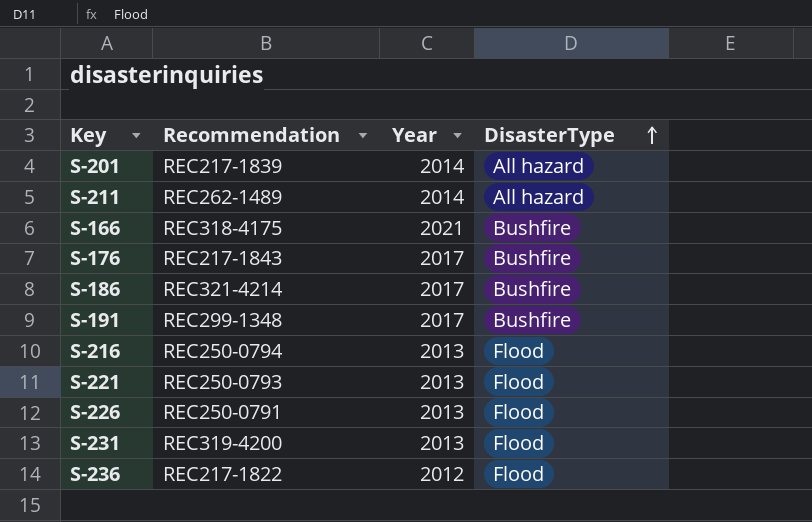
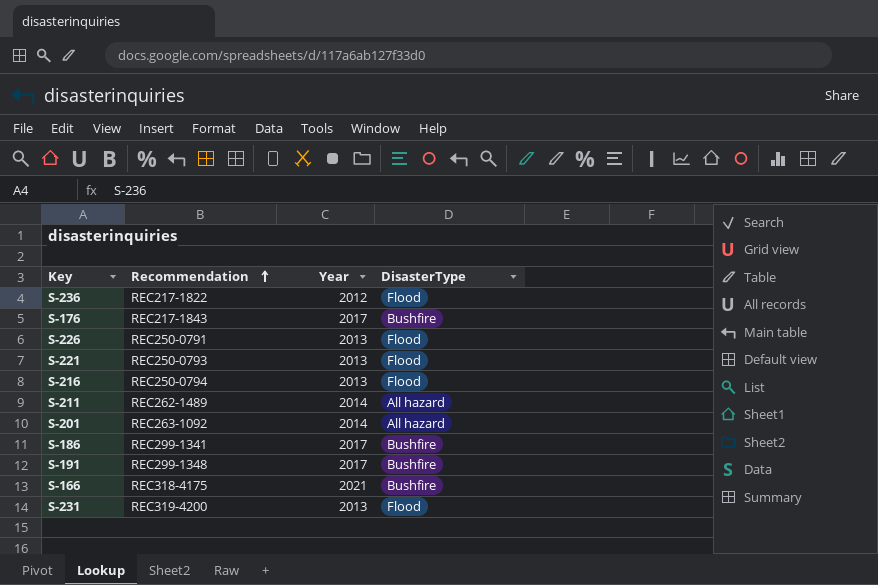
row order: DisasterType ascending -> Recommendation ascending
S-201 | Recommendation: REC217-1839 -> REC263-1092
S-186 | Recommendation: REC321-4214 -> REC299-1341

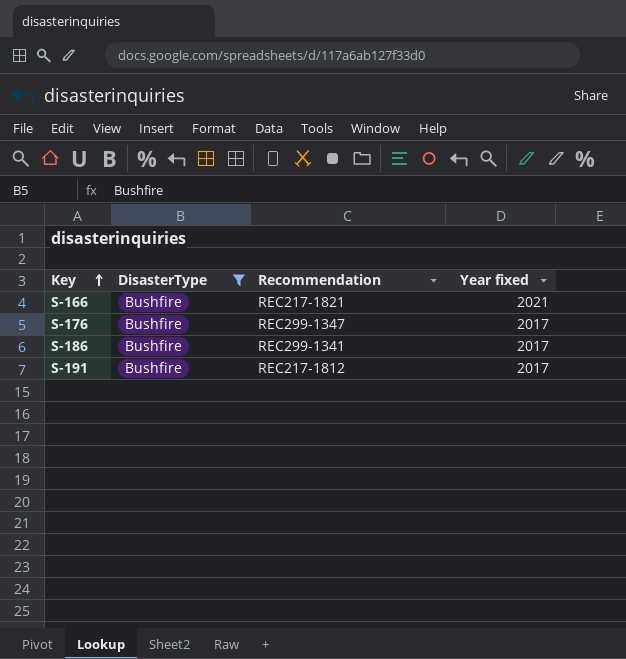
filter: none -> DisasterType = Bushfire
row order: Recommendation ascending -> Key ascending
column DisasterType | position: 4 -> 2
column name: Year -> Year fixed
S-166 | Recommendation: REC318-4175 -> REC217-1821
S-176 | Recommendation: REC217-1843 -> REC299-1347
S-191 | Recommendation: REC299-1348 -> REC217-1812

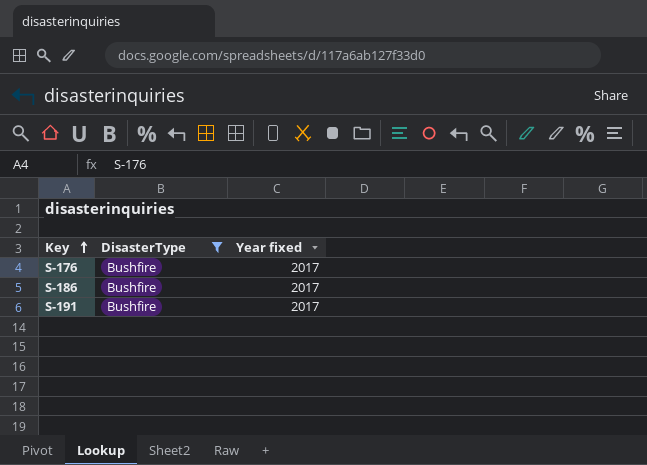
column Recommendation | position: 3 -> none
row S-166: Bushfire | REC217-1821 | 2021 -> none

